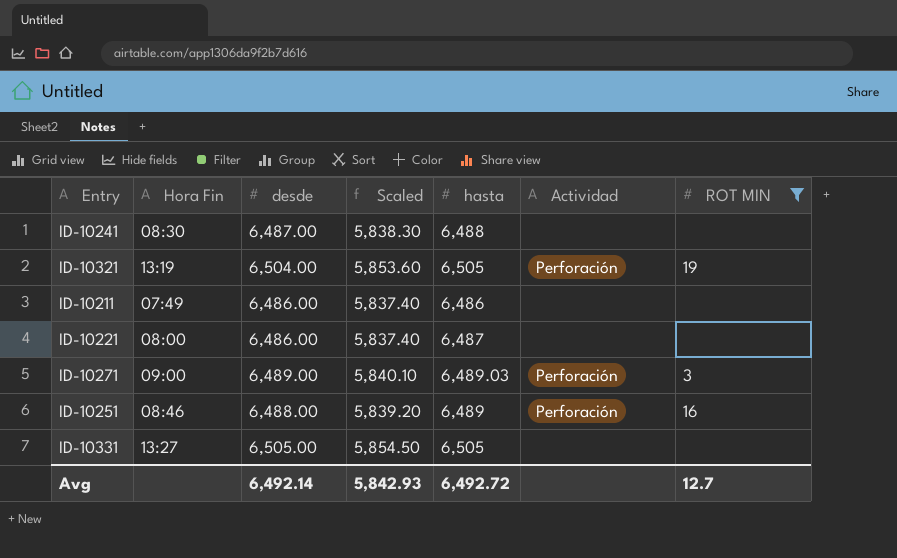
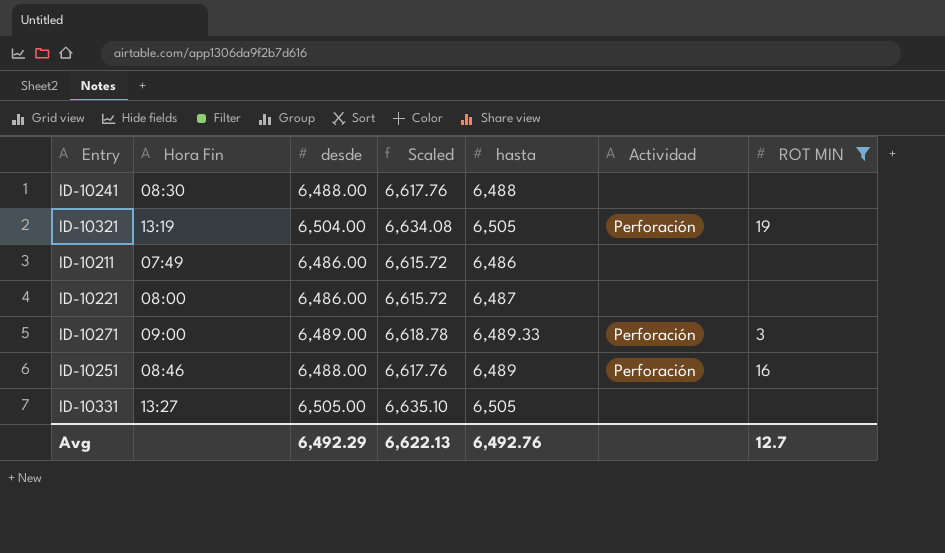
column Scaled | formula: [desde] * 0.9 -> [desde] * 1.02
ID-10241 | desde: 6,487.00 -> 6,488.00
ID-10271 | hasta: 6,489.03 -> 6,489.33
Avg | desde: 6,492.14 -> 6,492.29
Avg | Scaled: 5,842.93 -> 6,622.13
Avg | hasta: 6,492.72 -> 6,492.76

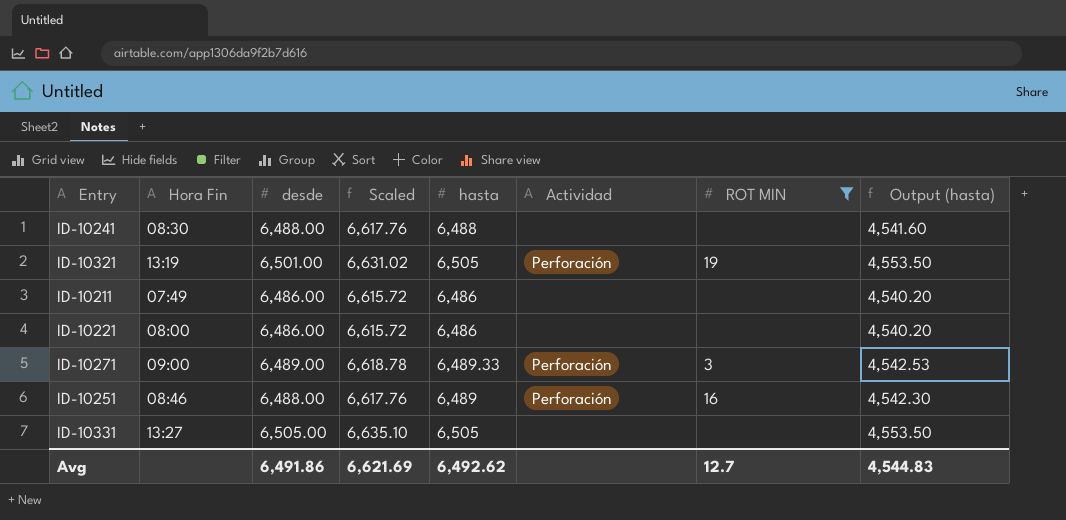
column Output (hasta) | formula: none -> [hasta] * 0.7
ID-10321 | desde: 6,504.00 -> 6,501.00
ID-10321 | Scaled: 6,634.08 -> 6,631.02
ID-10221 | hasta: 6,487 -> 6,486
Avg | desde: 6,492.29 -> 6,491.86
Avg | Scaled: 6,622.13 -> 6,621.69
Avg | hasta: 6,492.76 -> 6,492.62

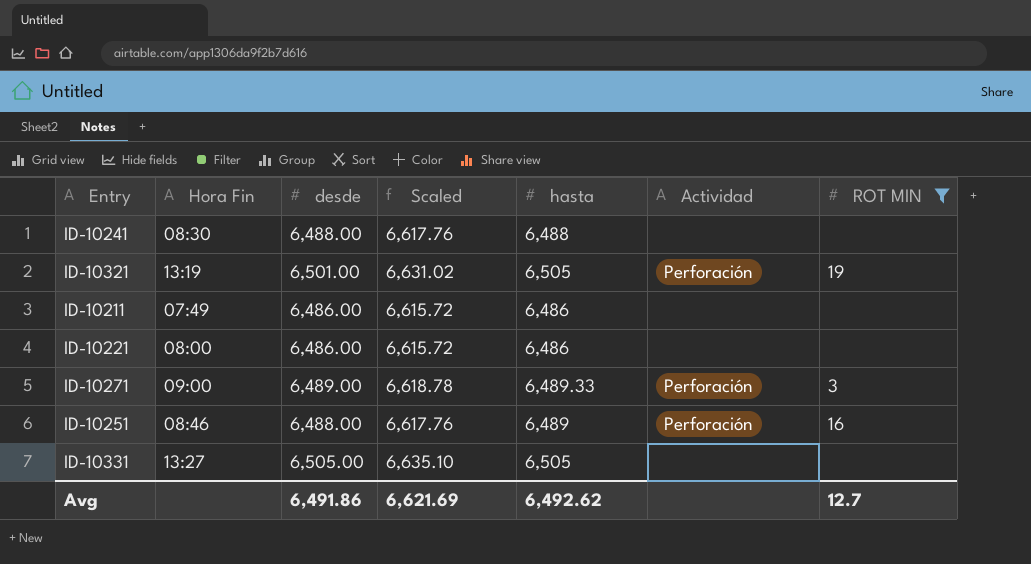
column Output (hasta) | formula: [hasta] * 0.7 -> none

